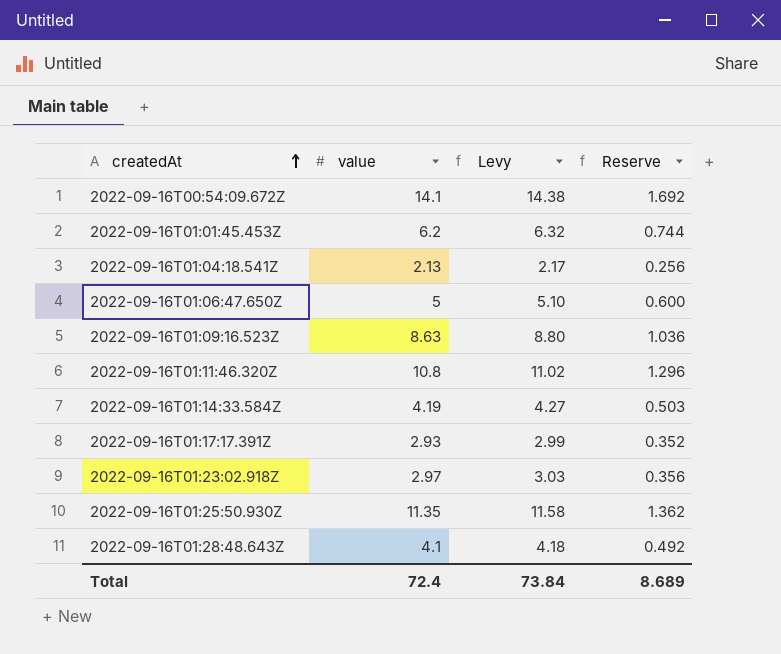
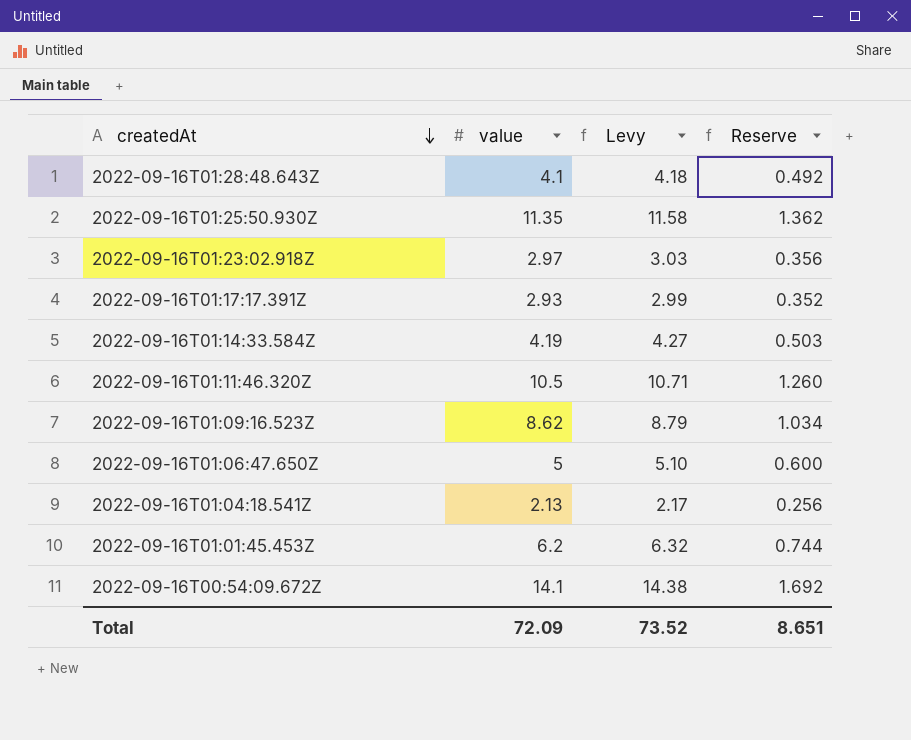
row order: createdAt ascending -> createdAt descending
2022-09-16T01:11:46.320Z | value: 10.8 -> 10.5
2022-09-16T01:11:46.320Z | Levy: 11.02 -> 10.71
2022-09-16T01:11:46.320Z | Reserve: 1.296 -> 1.260
2022-09-16T01:09:16.523Z | value: 8.63 -> 8.62
2022-09-16T01:09:16.523Z | Levy: 8.80 -> 8.79
2022-09-16T01:09:16.523Z | Reserve: 1.036 -> 1.034
Total | value: 72.4 -> 72.09
Total | Levy: 73.84 -> 73.52
Total | Reserve: 8.689 -> 8.651

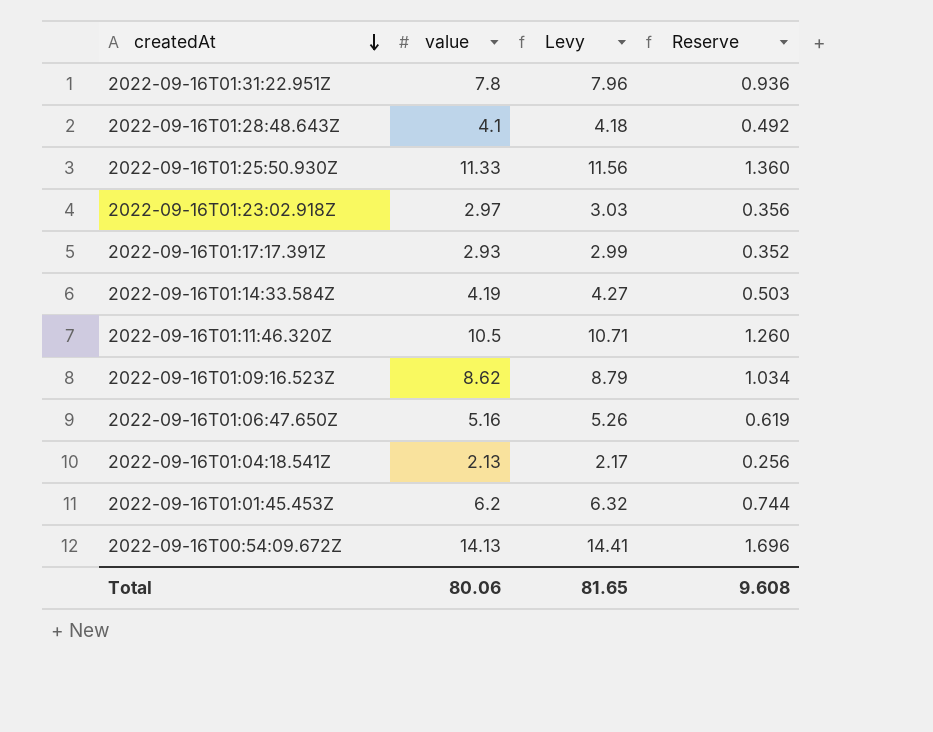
row 2022-09-16T01:31:22.951Z: none -> 7.8 | 7.96 | 0.936
2022-09-16T01:25:50.930Z | value: 11.35 -> 11.33
2022-09-16T01:25:50.930Z | Levy: 11.58 -> 11.56
2022-09-16T01:25:50.930Z | Reserve: 1.362 -> 1.360
2022-09-16T01:06:47.650Z | value: 5 -> 5.16
2022-09-16T01:06:47.650Z | Levy: 5.10 -> 5.26
2022-09-16T01:06:47.650Z | Reserve: 0.600 -> 0.619
2022-09-16T00:54:09.672Z | value: 14.1 -> 14.13
2022-09-16T00:54:09.672Z | Levy: 14.38 -> 14.41
2022-09-16T00:54:09.672Z | Reserve: 1.692 -> 1.696
Total | value: 72.09 -> 80.06
Total | Levy: 73.52 -> 81.65
Total | Reserve: 8.651 -> 9.608

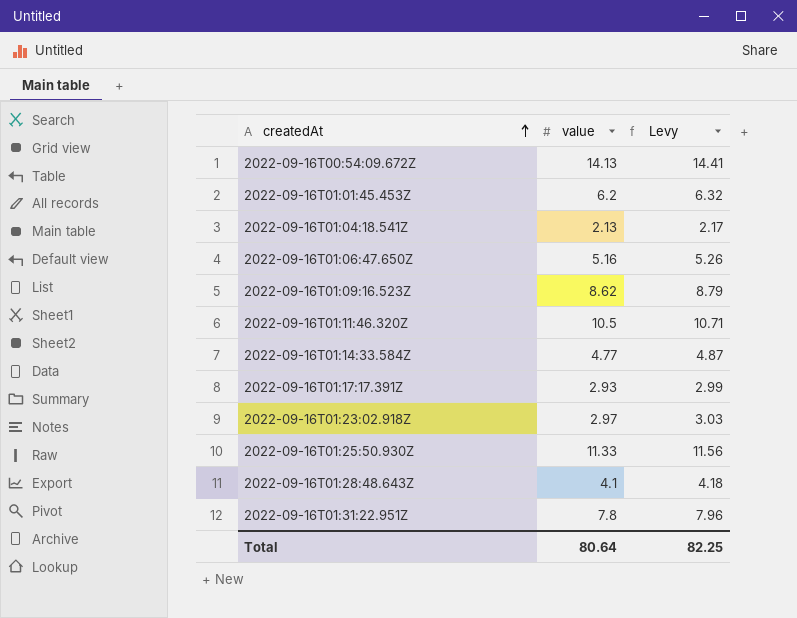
row order: createdAt descending -> createdAt ascending
column Reserve | formula: [value] * 0.12 -> none
2022-09-16T01:14:33.584Z | value: 4.19 -> 4.77
2022-09-16T01:14:33.584Z | Levy: 4.27 -> 4.87
Total | value: 80.06 -> 80.64
Total | Levy: 81.65 -> 82.25

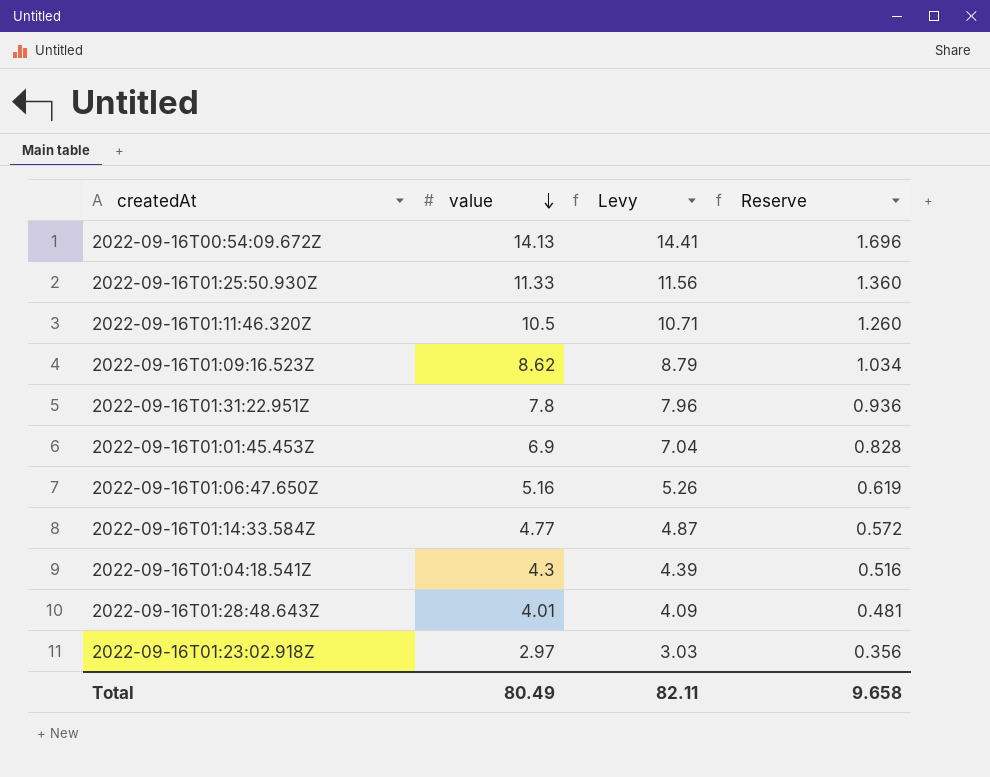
row order: createdAt ascending -> value descending
column Reserve | formula: none -> [value] * 0.12
row 2022-09-16T01:17:17.391Z: 2.93 | 2.99 -> none
2022-09-16T01:01:45.453Z | value: 6.2 -> 6.9
2022-09-16T01:01:45.453Z | Levy: 6.32 -> 7.04
2022-09-16T01:04:18.541Z | value: 2.13 -> 4.3
2022-09-16T01:04:18.541Z | Levy: 2.17 -> 4.39
2022-09-16T01:28:48.643Z | value: 4.1 -> 4.01
2022-09-16T01:28:48.643Z | Levy: 4.18 -> 4.09
Total | value: 80.64 -> 80.49
Total | Levy: 82.25 -> 82.11

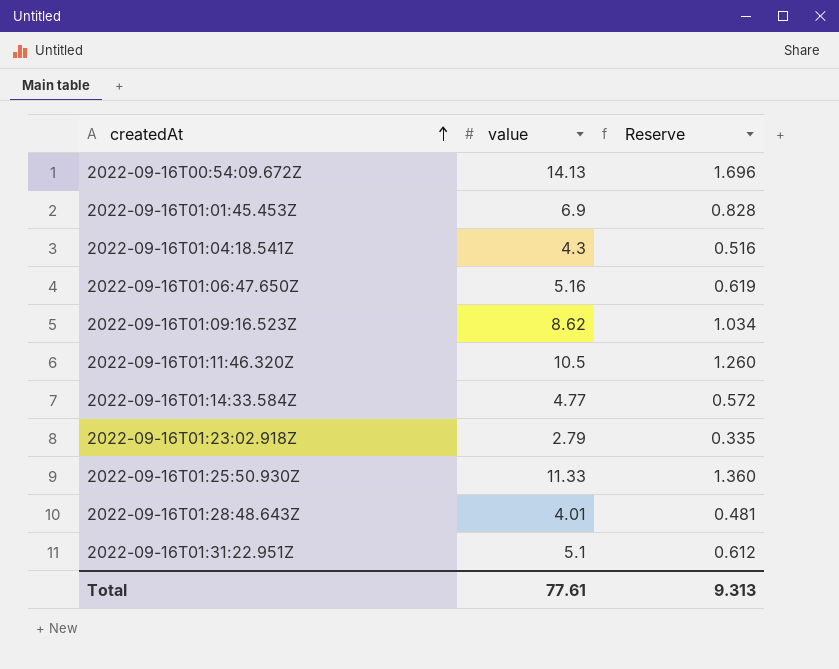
row order: value descending -> createdAt ascending
column Levy | formula: [value] * 1.02 -> none
2022-09-16T01:23:02.918Z | value: 2.97 -> 2.79
2022-09-16T01:23:02.918Z | Reserve: 0.356 -> 0.335
2022-09-16T01:31:22.951Z | value: 7.8 -> 5.1
2022-09-16T01:31:22.951Z | Reserve: 0.936 -> 0.612
Total | value: 80.49 -> 77.61
Total | Reserve: 9.658 -> 9.313

